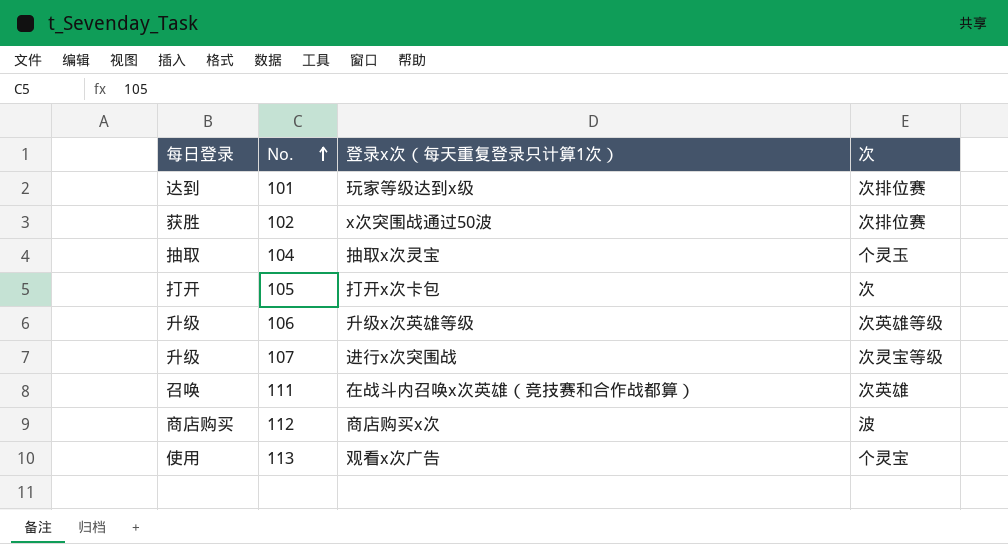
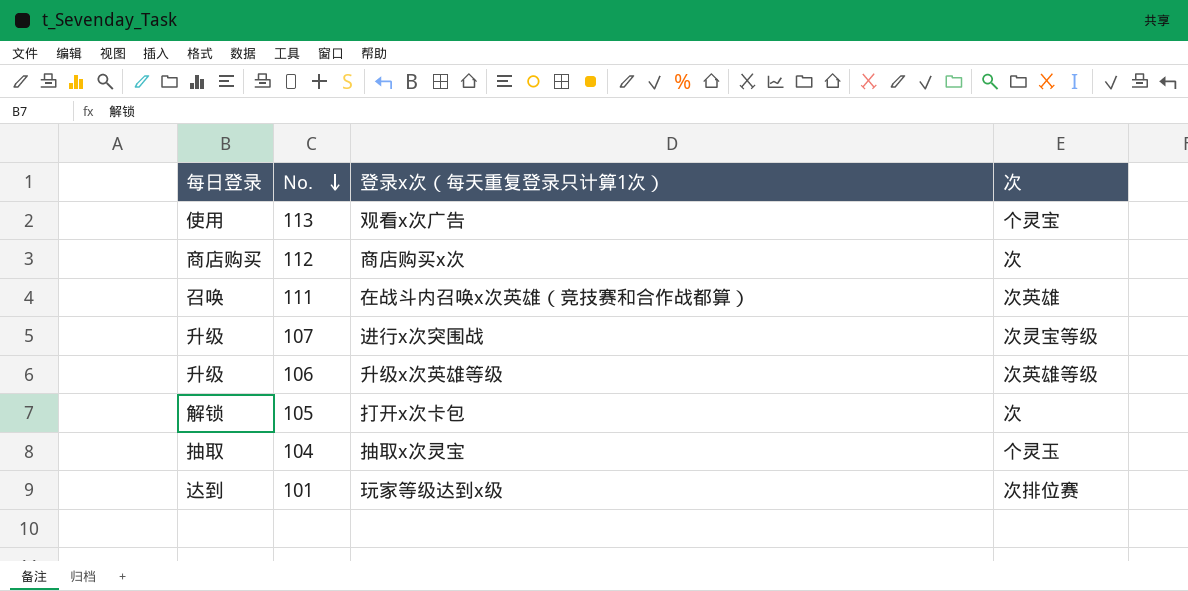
row order: No. ascending -> No. descending
row 102: 获胜 | x次突围战通过50波 | 次排位赛 -> none
112 | 次: 波 -> 次
105 | 每日登录: 打开 -> 解锁

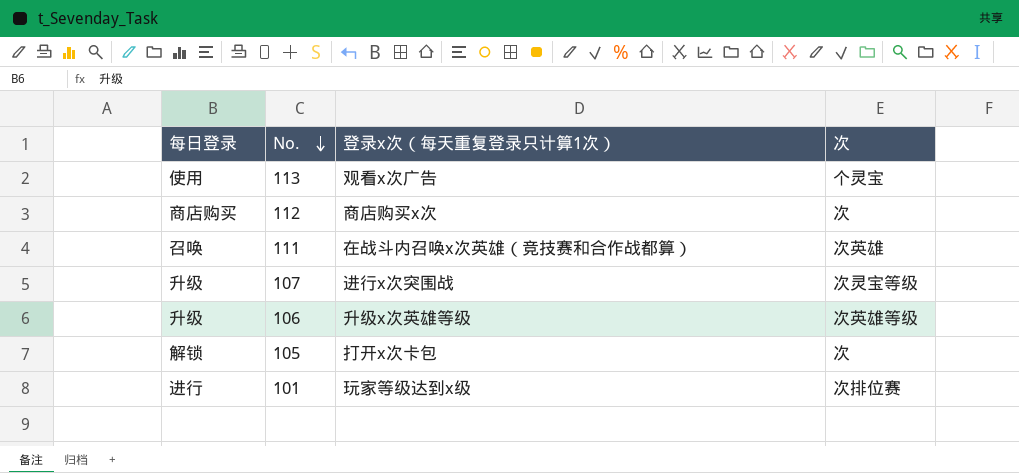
row 104: 抽取 | 抽取x次灵宝 | 个灵玉 -> none
101 | 每日登录: 达到 -> 进行

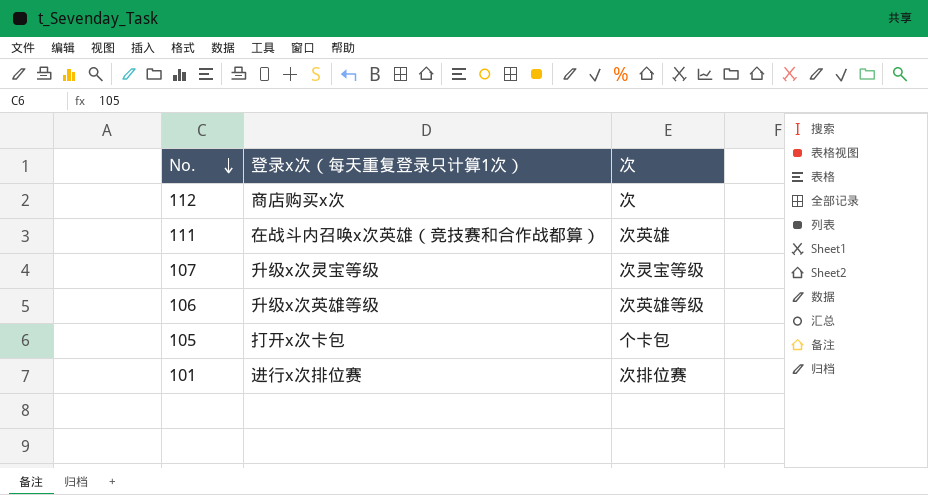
column 每日登录 | position: 1 -> none
row 113: 使用 | 观看x次广告 | 个灵宝 -> none
107 | 登录x次（每天重复登录只计算1次）: 进行x次突围战 -> 升级x次灵宝等级
105 | 次: 次 -> 个卡包
101 | 登录x次（每天重复登录只计算1次）: 玩家等级达到x级 -> 进行x次排位赛

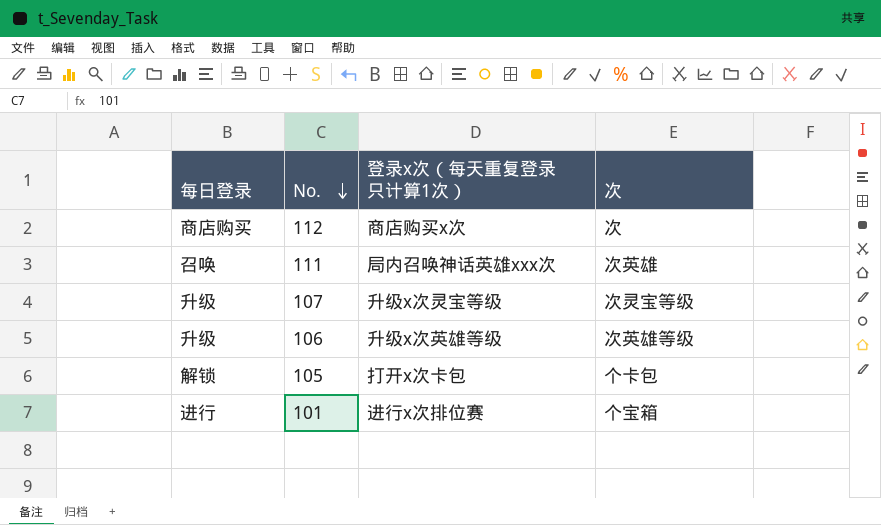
column 每日登录 | position: none -> 1
111 | 登录x次（每天重复登录只计算1次）: 在战斗内召唤x次英雄（竞技赛和合作战都算） -> 局内召唤神话英雄xxx次
101 | 次: 次排位赛 -> 个宝箱

